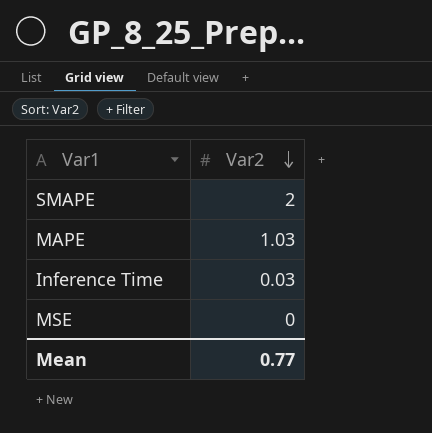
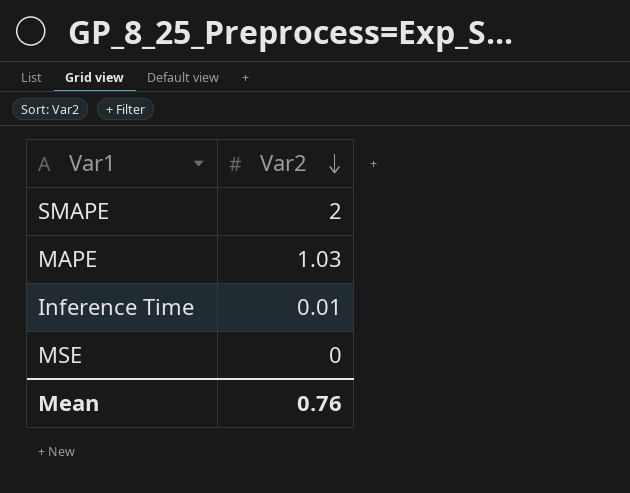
Inference Time | Var2: 0.03 -> 0.01
Mean | Var2: 0.77 -> 0.76

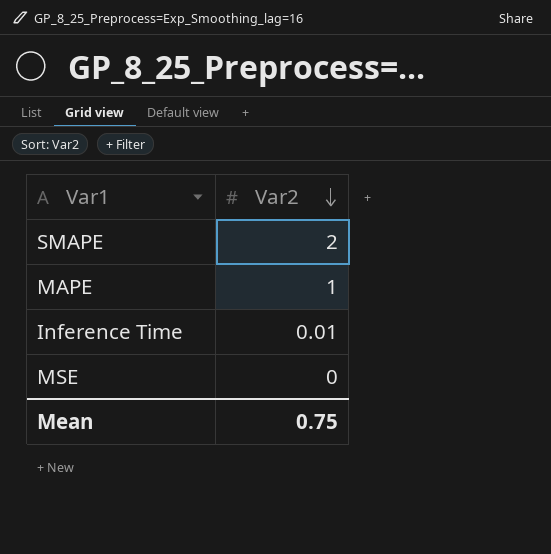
MAPE | Var2: 1.03 -> 1
Mean | Var2: 0.76 -> 0.75

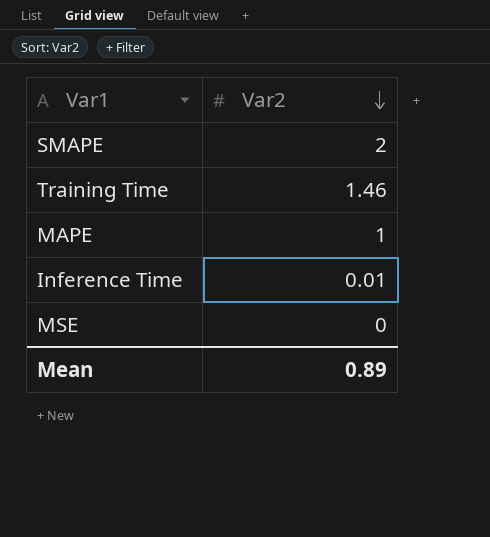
row Training Time: none -> 1.46
Mean | Var2: 0.75 -> 0.89

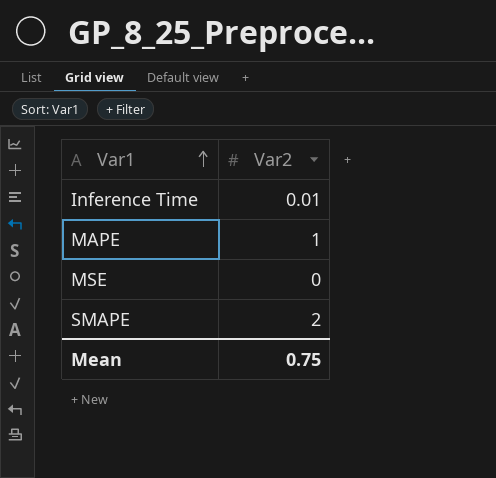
row order: Var2 descending -> Var1 ascending
row Training Time: 1.46 -> none
Mean | Var2: 0.89 -> 0.75

